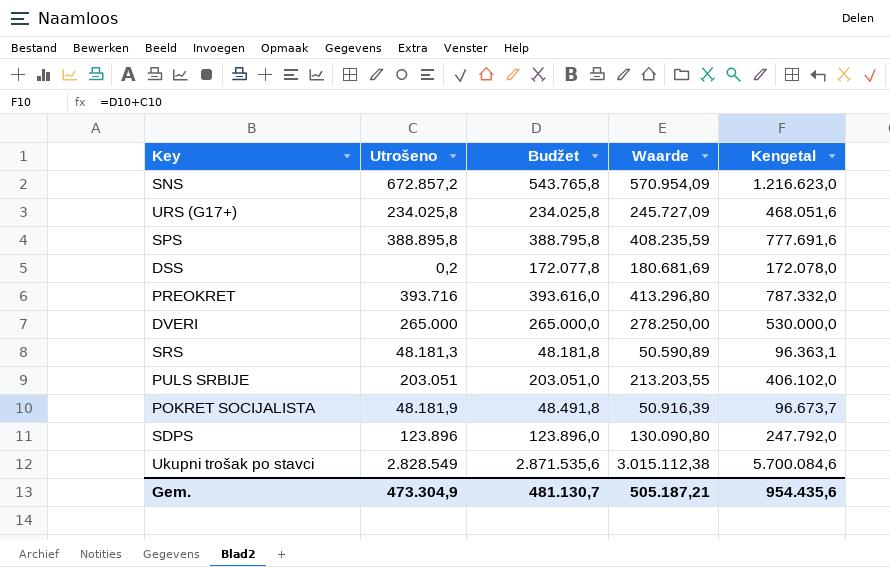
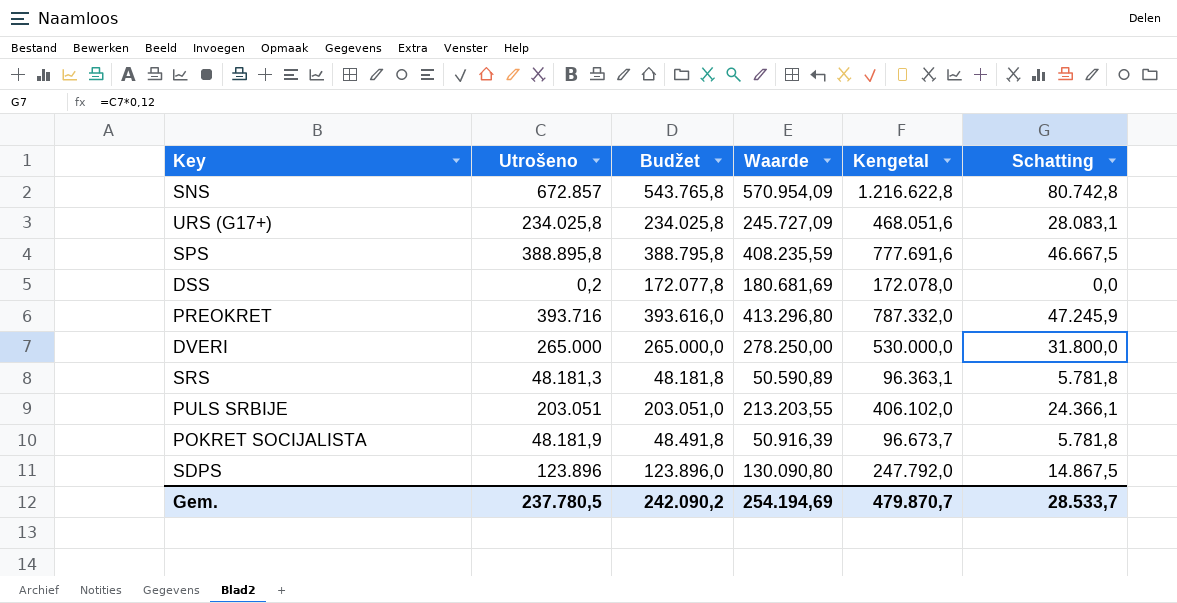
column Schatting | formula: none -> [Utrošeno] * 0,12
row Ukupni trošak po stavci: 2.828.549 | 2.871.535,6 | 3.015.112,38 | 5.700.084,6 -> none
SNS | Utrošeno: 672.857,2 -> 672.857
SNS | Kengetal: 1.216.623,0 -> 1.216.622,8
Gem. | Utrošeno: 473.304,9 -> 237.780,5
Gem. | Budžet: 481.130,7 -> 242.090,2
Gem. | Waarde: 505.187,21 -> 254.194,69
Gem. | Kengetal: 954.435,6 -> 479.870,7

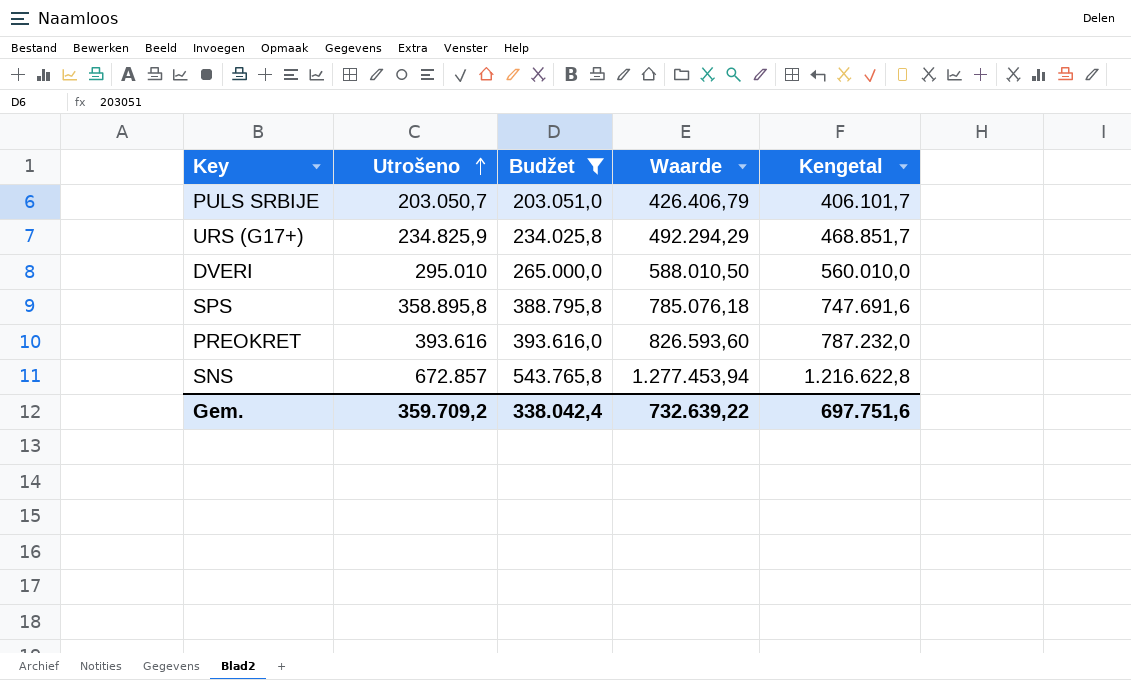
filter: none -> Budžet >= 203.051,0
row order: none -> Utrošeno ascending
column Schatting | formula: [Utrošeno] * 0,12 -> none
column Waarde | formula: [Budžet] * 1,05 -> [Kengetal] * 1,05
PULS SRBIJE | Utrošeno: 203.051 -> 203.050,7
PULS SRBIJE | Kengetal: 406.102,0 -> 406.101,7
URS (G17+) | Utrošeno: 234.025,8 -> 234.825,9
URS (G17+) | Kengetal: 468.051,6 -> 468.851,7
DVERI | Utrošeno: 265.000 -> 295.010
DVERI | Kengetal: 530.000,0 -> 560.010,0
SPS | Utrošeno: 388.895,8 -> 358.895,8
SPS | Kengetal: 777.691,6 -> 747.691,6
PREOKRET | Utrošeno: 393.716 -> 393.616
PREOKRET | Kengetal: 787.332,0 -> 787.232,0
Gem. | Utrošeno: 237.780,5 -> 359.709,2
Gem. | Budžet: 242.090,2 -> 338.042,4
Gem. | Waarde: 254.194,69 -> 732.639,22
Gem. | Kengetal: 479.870,7 -> 697.751,6

